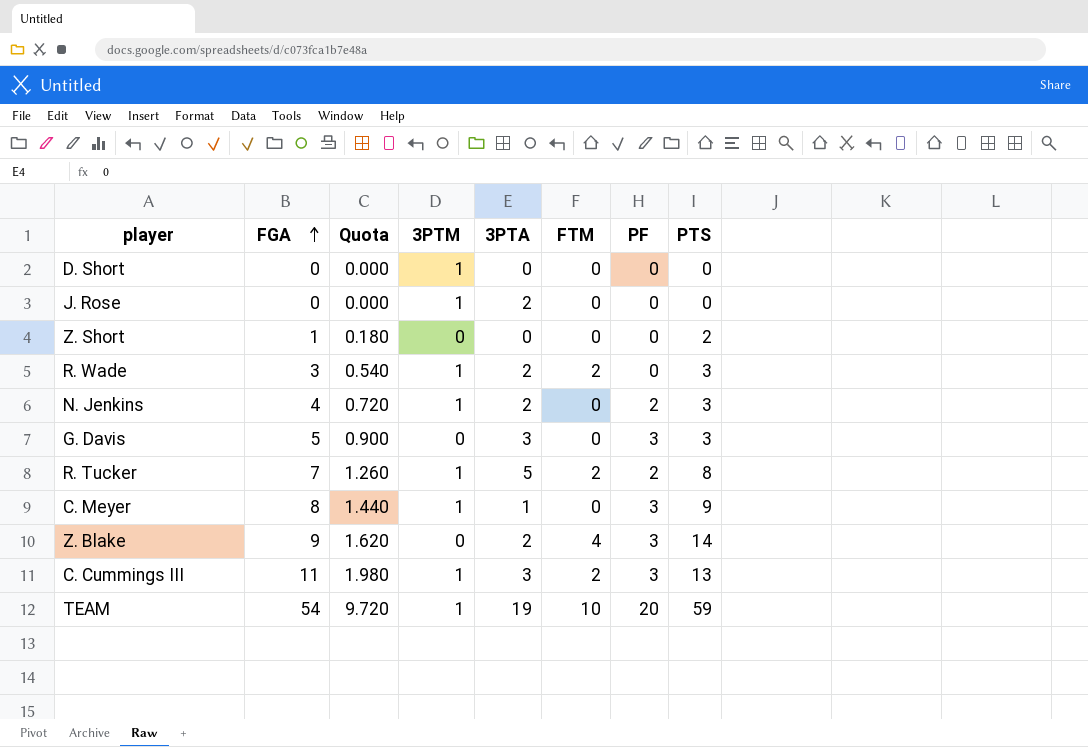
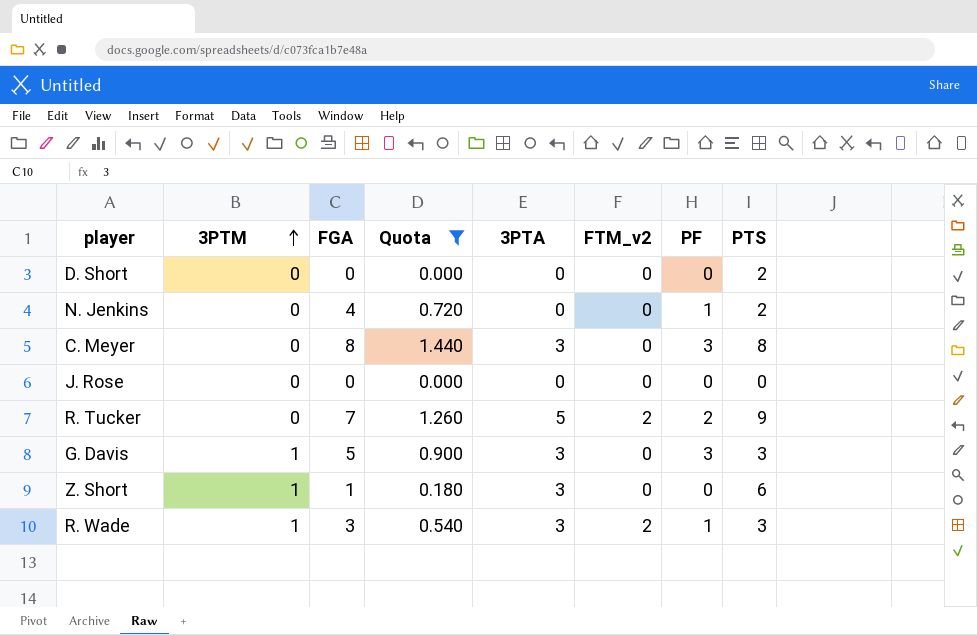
filter: none -> Quota <= 1.440
row order: FGA ascending -> 3PTM ascending
column 3PTM | position: 4 -> 2
column name: FTM -> FTM_v2
D. Short | 3PTM: 1 -> 0
D. Short | PTS: 0 -> 2
N. Jenkins | 3PTM: 1 -> 0
N. Jenkins | 3PTA: 2 -> 0
N. Jenkins | PF: 2 -> 1
N. Jenkins | PTS: 3 -> 2
C. Meyer | 3PTM: 1 -> 0
C. Meyer | 3PTA: 1 -> 3
C. Meyer | PTS: 9 -> 8
J. Rose | 3PTM: 1 -> 0
J. Rose | 3PTA: 2 -> 0
R. Tucker | 3PTM: 1 -> 0
R. Tucker | PTS: 8 -> 9
G. Davis | 3PTM: 0 -> 1
Z. Short | 3PTM: 0 -> 1
Z. Short | 3PTA: 0 -> 3
Z. Short | PTS: 2 -> 6
R. Wade | 3PTA: 2 -> 3
R. Wade | PF: 0 -> 1

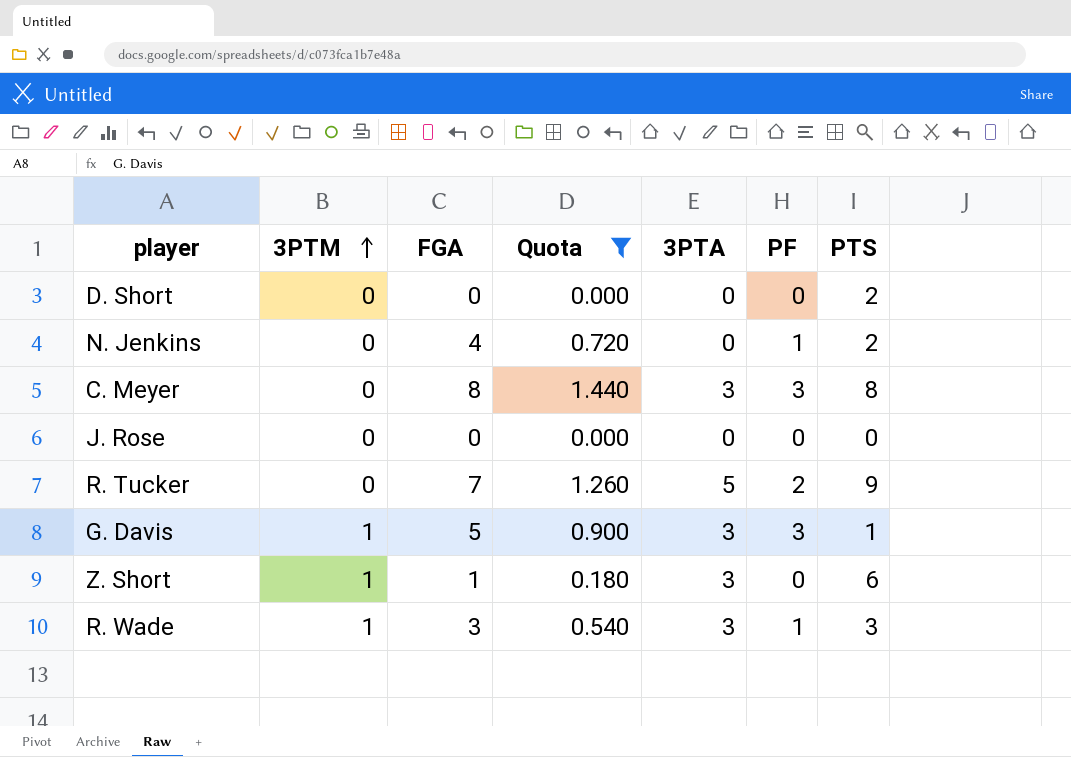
column FTM_v2 | position: 6 -> none
G. Davis | PTS: 3 -> 1

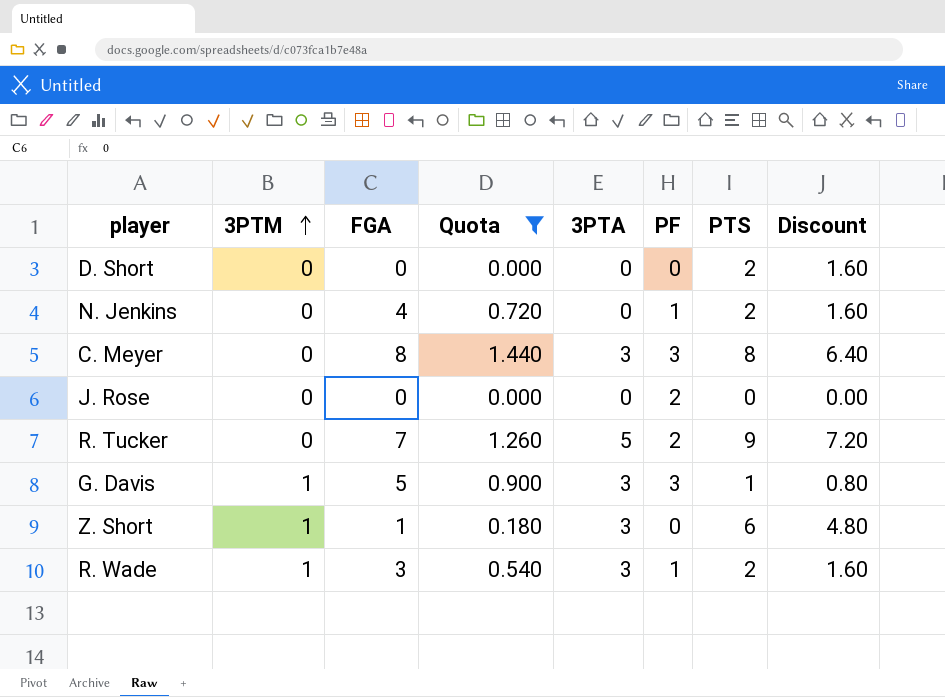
column Discount | formula: none -> [PTS] * 0.8
J. Rose | PF: 0 -> 2
R. Wade | PTS: 3 -> 2

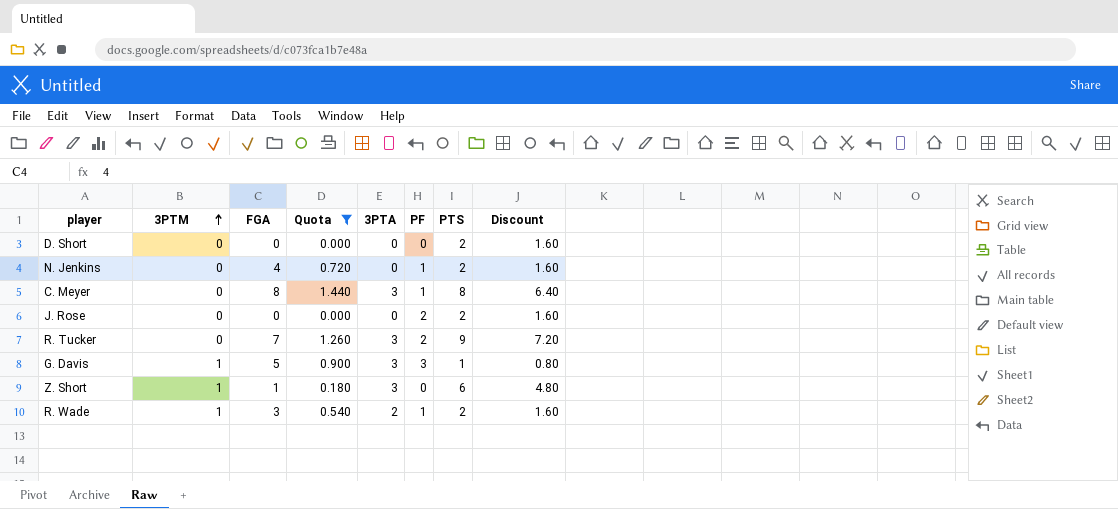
C. Meyer | PF: 3 -> 1
J. Rose | PTS: 0 -> 2
J. Rose | Discount: 0.00 -> 1.60
R. Tucker | 3PTA: 5 -> 3
R. Wade | 3PTA: 3 -> 2

